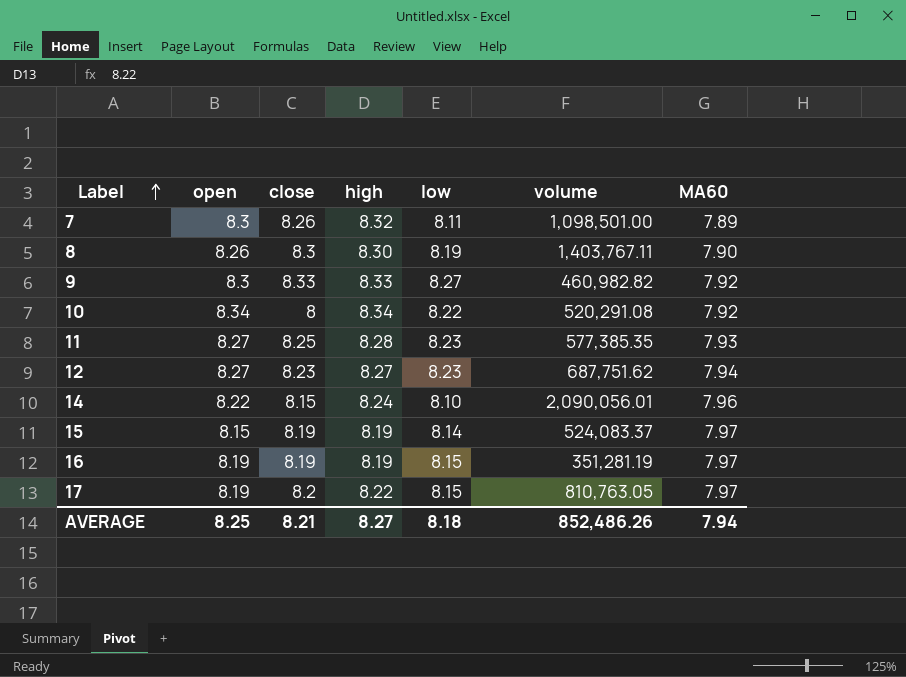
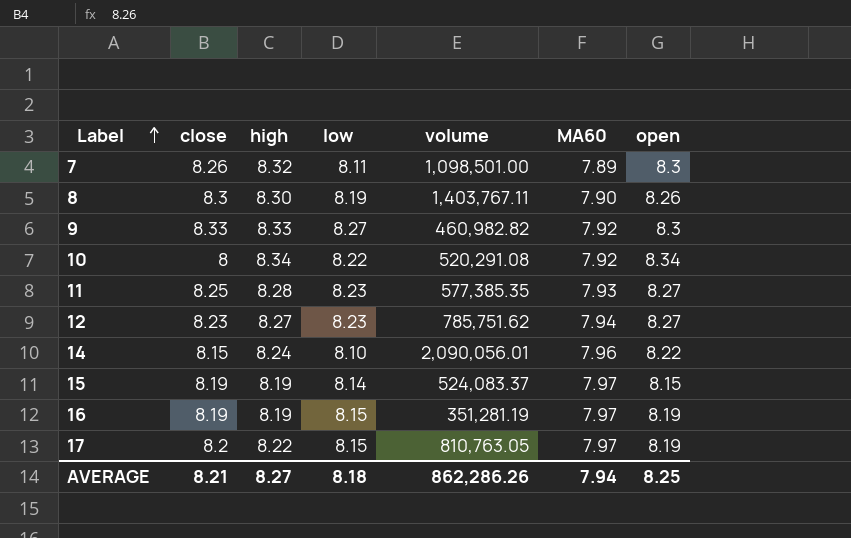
column open | position: 2 -> 7
12 | volume: 687,751.62 -> 785,751.62
AVERAGE | volume: 852,486.26 -> 862,286.26

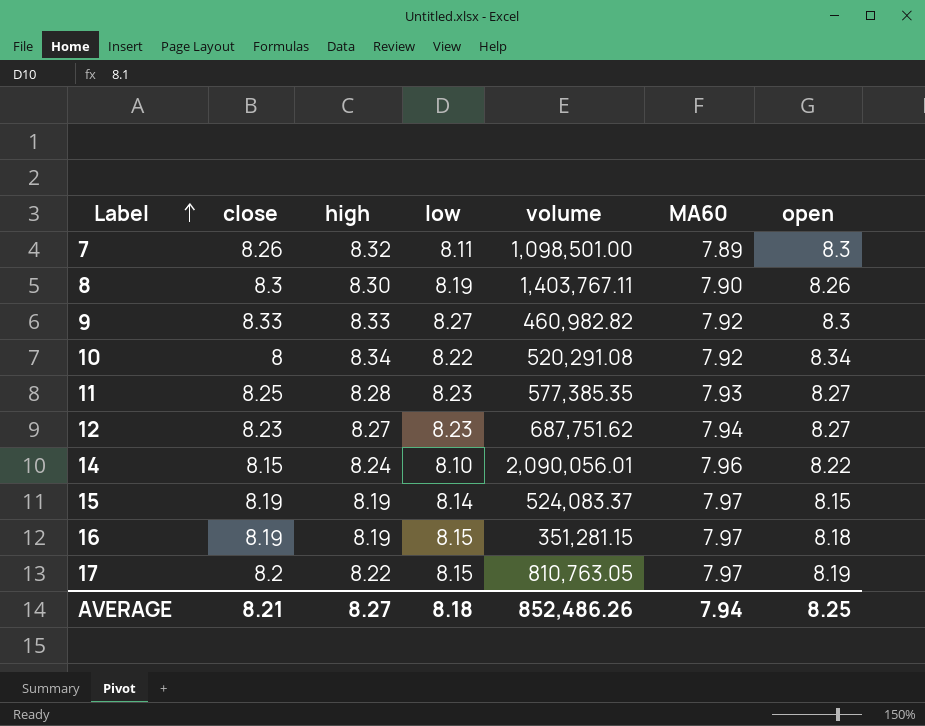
12 | volume: 785,751.62 -> 687,751.62
16 | volume: 351,281.19 -> 351,281.15
16 | open: 8.19 -> 8.18
AVERAGE | volume: 862,286.26 -> 852,486.26

